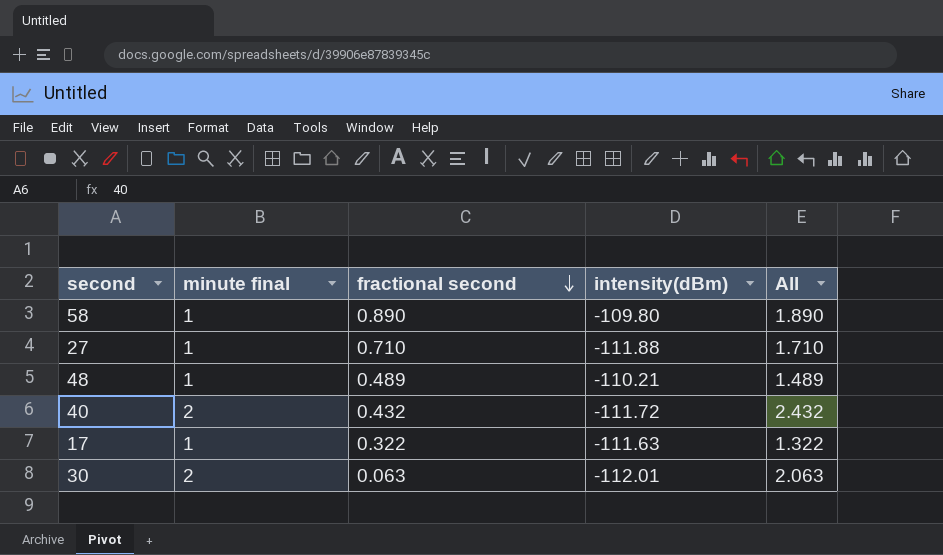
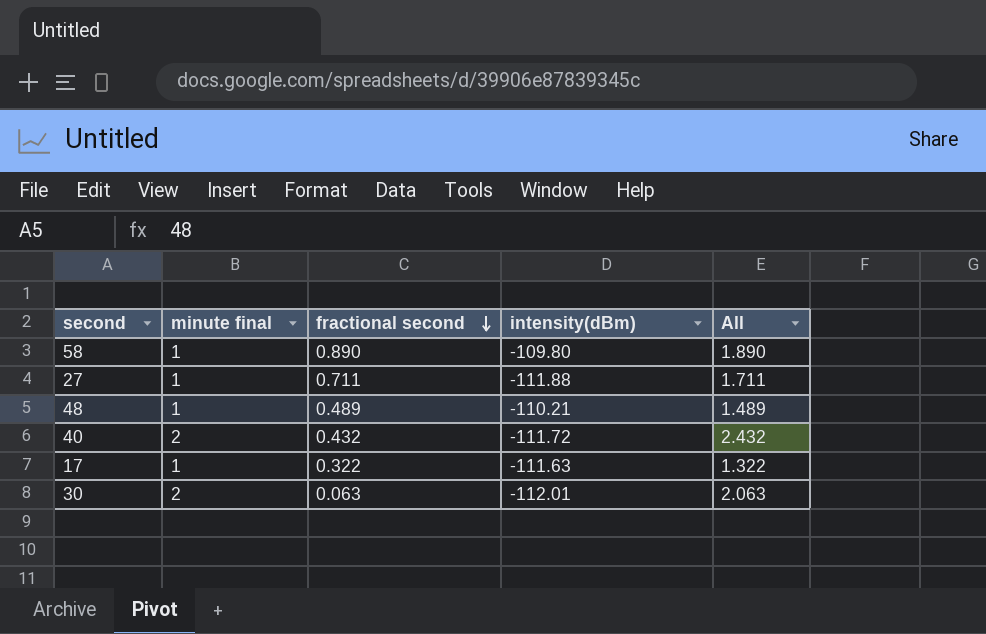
27 | fractional second: 0.710 -> 0.711
27 | All: 1.710 -> 1.711

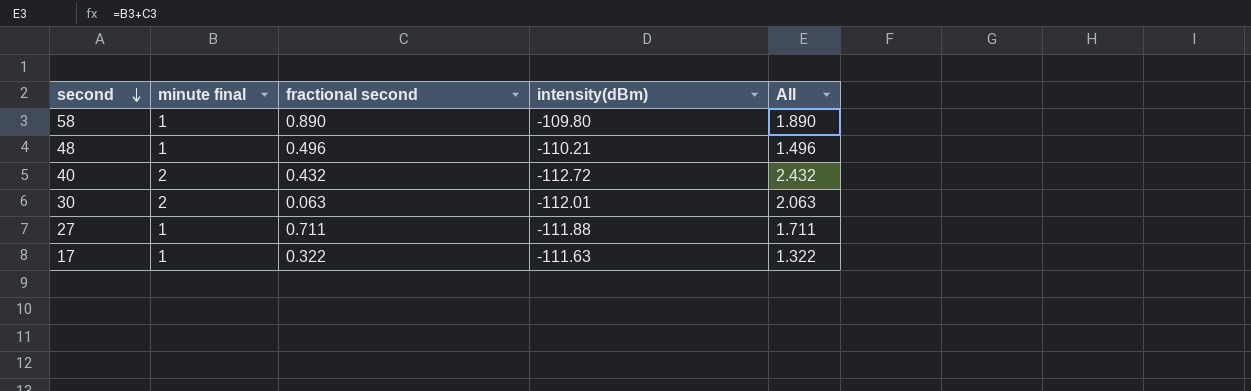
row order: fractional second descending -> second descending
48 | fractional second: 0.489 -> 0.496
48 | All: 1.489 -> 1.496
40 | intensity(dBm): -111.72 -> -112.72

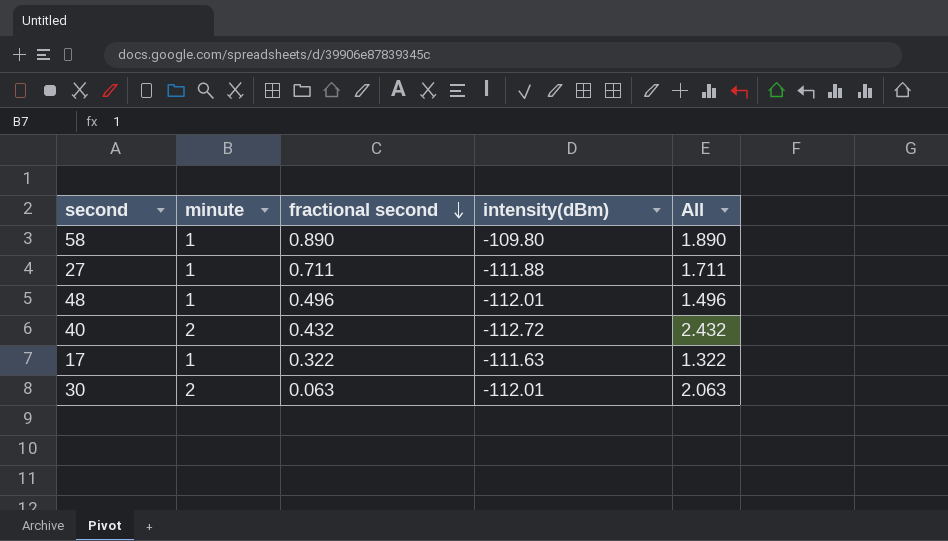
row order: second descending -> fractional second descending
column name: minute final -> minute
48 | intensity(dBm): -110.21 -> -112.01

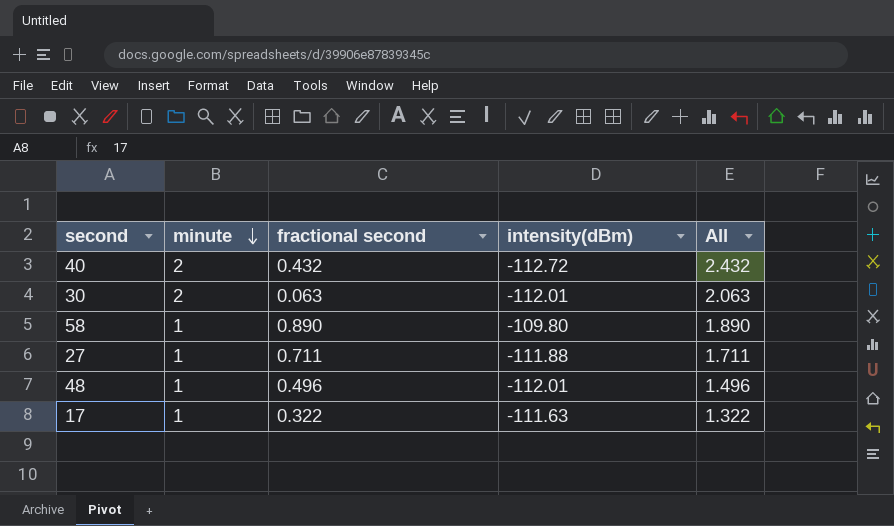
row order: fractional second descending -> minute descending

